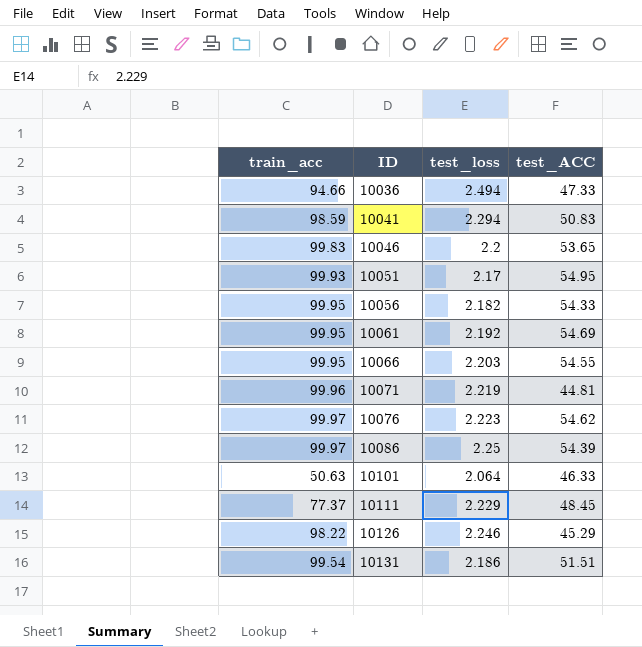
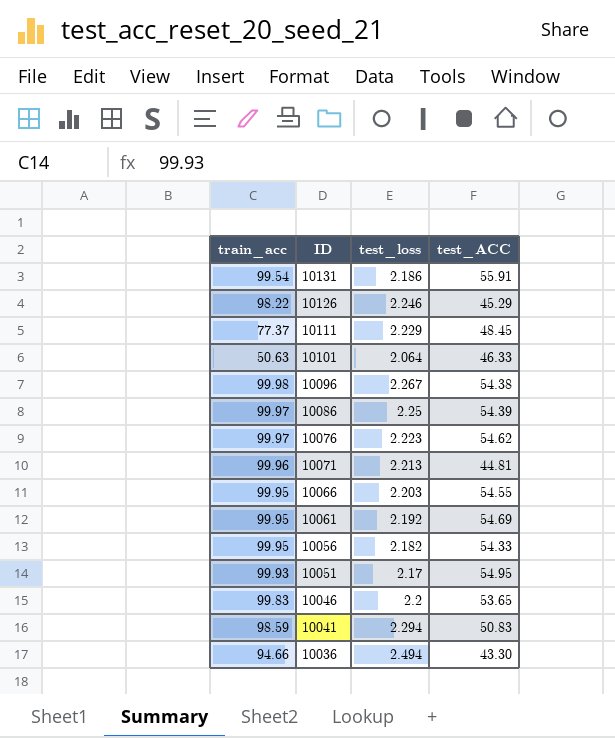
row order: ID ascending -> ID descending
10131 | test_ACC: 51.51 -> 55.91
row 10096: none -> 99.98 | 2.267 | 54.38
10071 | test_loss: 2.219 -> 2.213
10036 | test_ACC: 47.33 -> 43.30

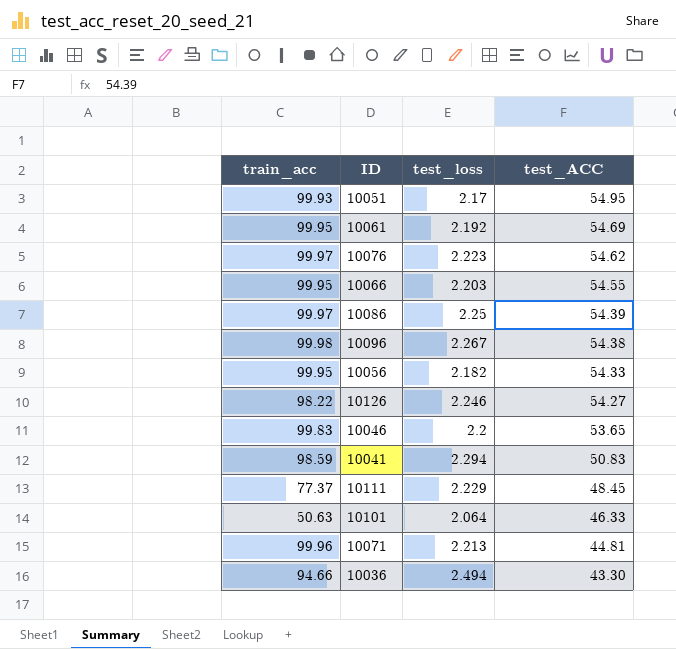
row order: ID descending -> test_ACC descending
row 10131: 99.54 | 2.186 | 55.91 -> none
10126 | test_ACC: 45.29 -> 54.27

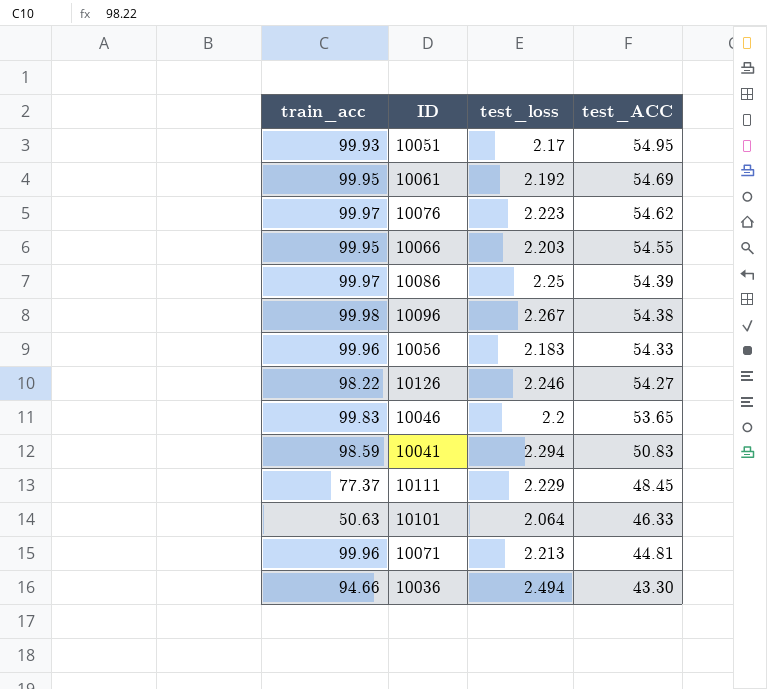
10056 | train_acc: 99.95 -> 99.96
10056 | test_loss: 2.182 -> 2.183

